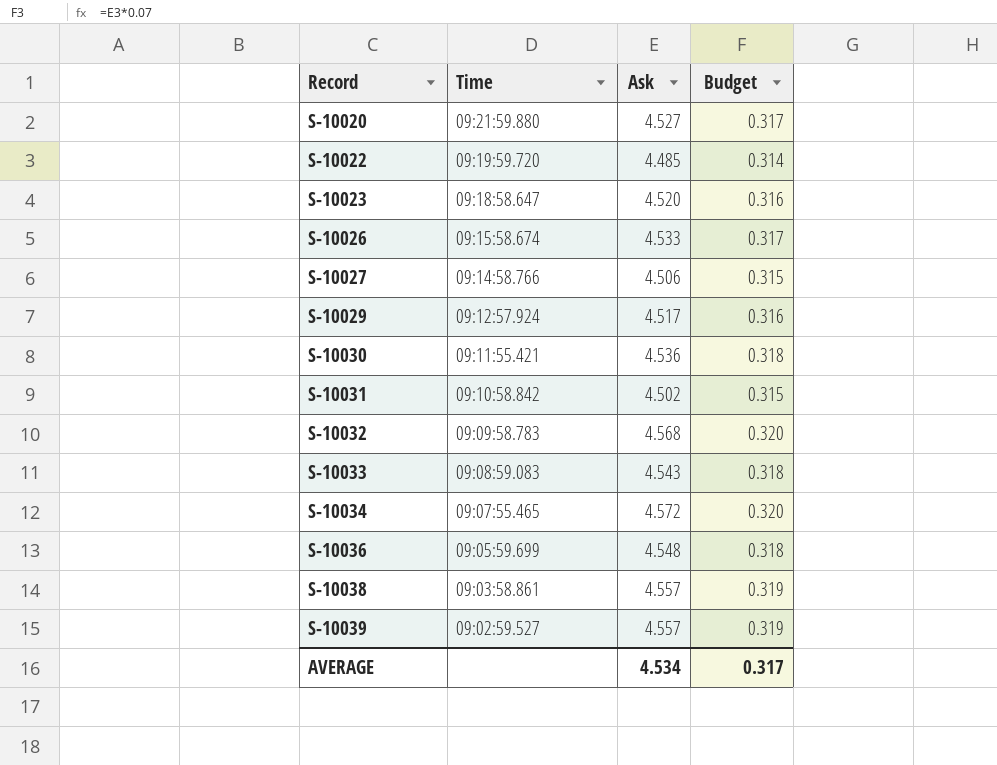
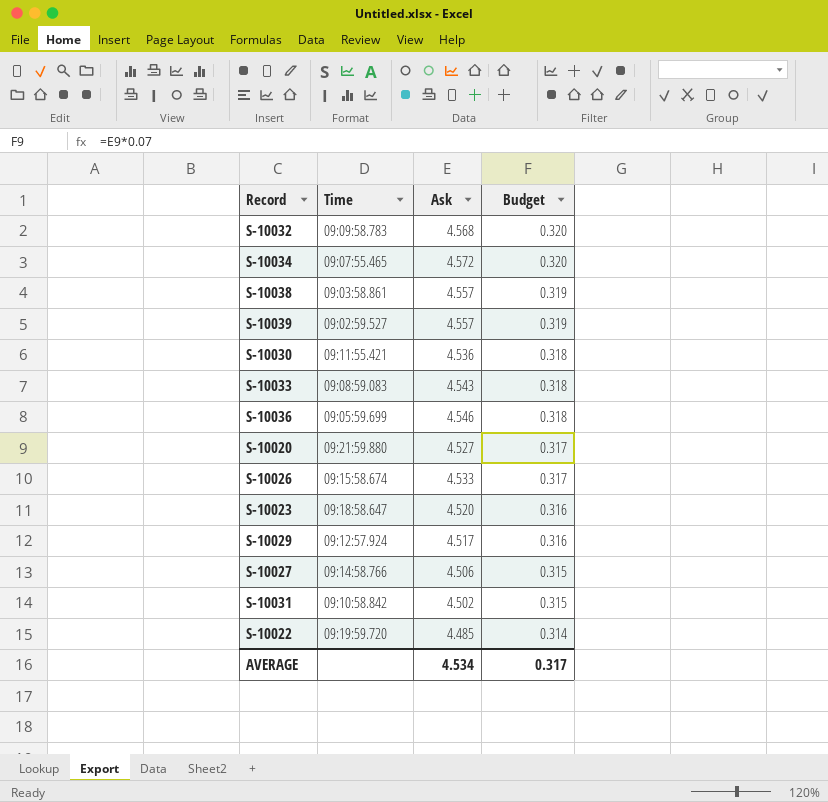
row order: Record ascending -> Budget descending
S-10036 | Ask: 4.548 -> 4.546

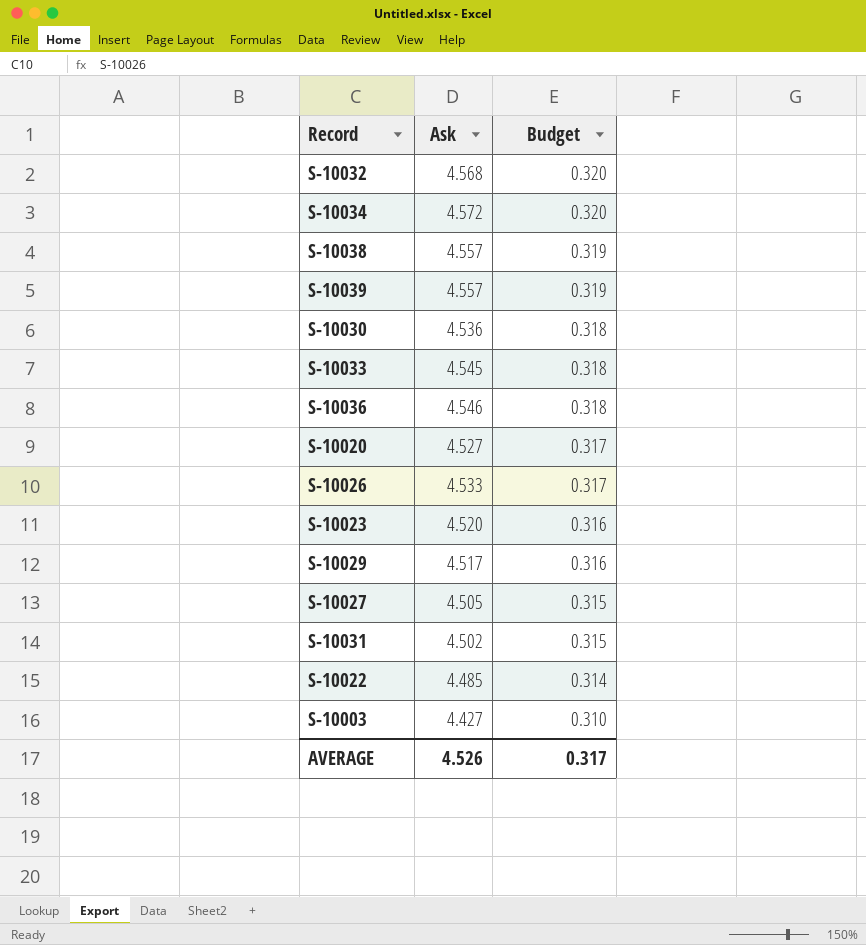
column Time | position: 2 -> none
S-10033 | Ask: 4.543 -> 4.545
S-10027 | Ask: 4.506 -> 4.505
row S-10003: none -> 4.427 | 0.310
AVERAGE | Ask: 4.534 -> 4.526

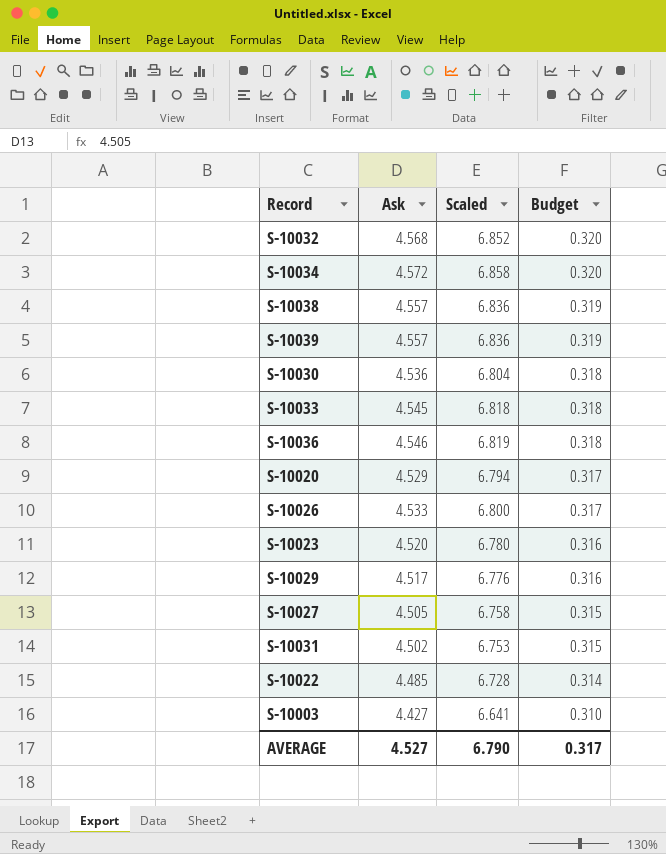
column Scaled | formula: none -> [Ask] * 1.5
S-10020 | Ask: 4.527 -> 4.529
AVERAGE | Ask: 4.526 -> 4.527

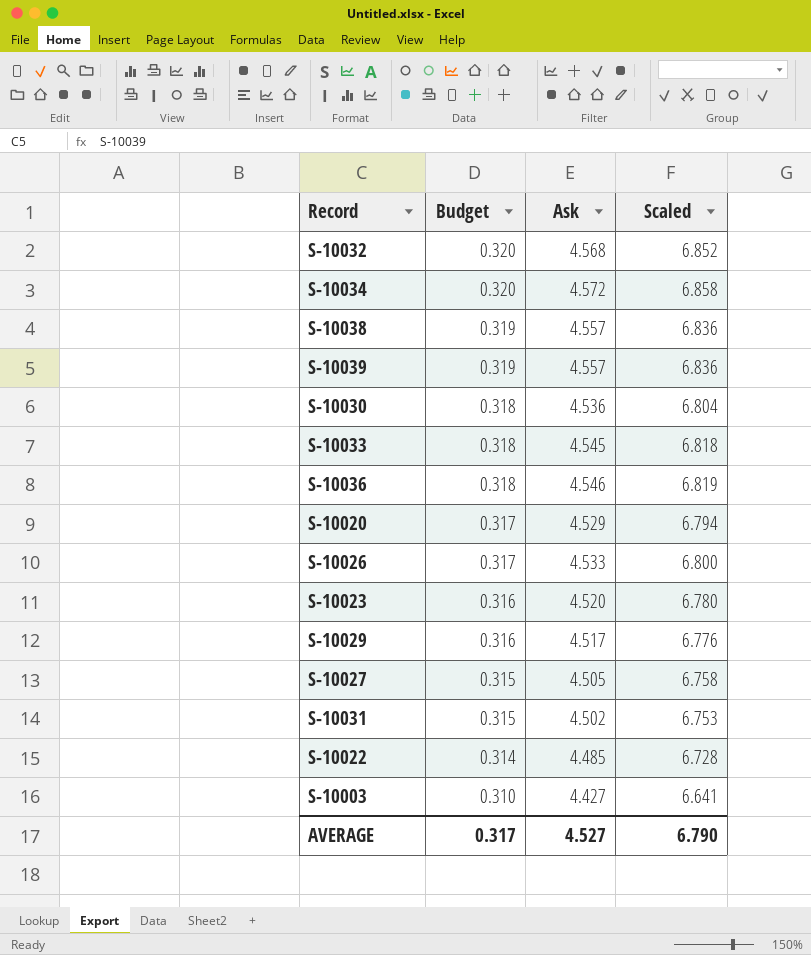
column Budget | position: 4 -> 2

